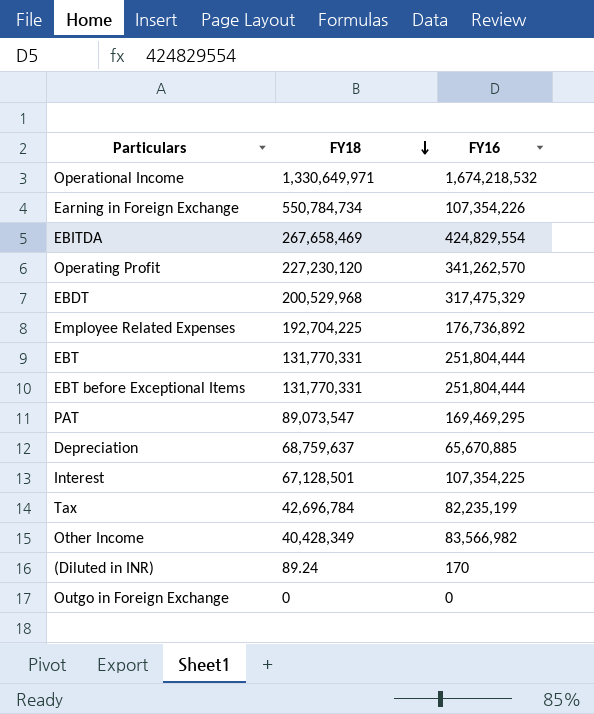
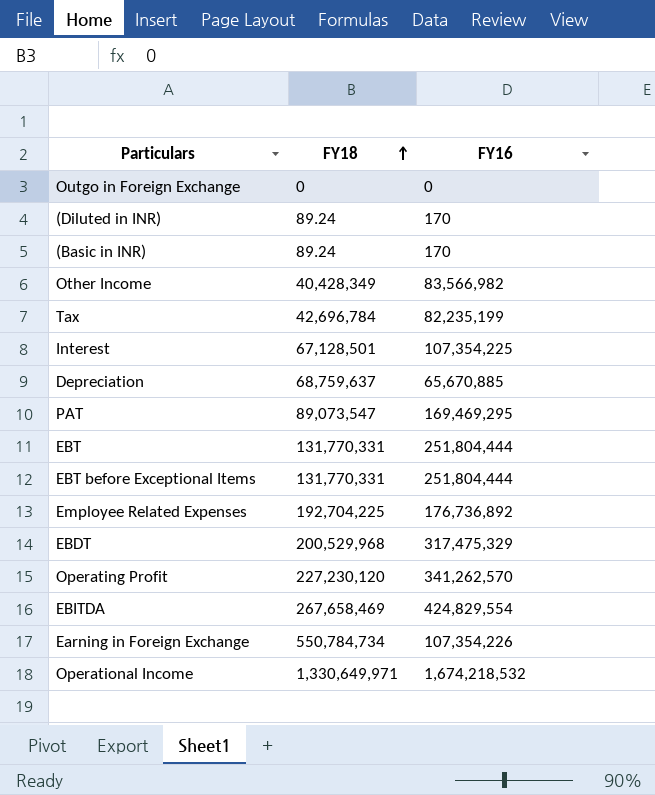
row order: FY18 descending -> FY18 ascending
row (Basic in INR): none -> 89.24 | 170

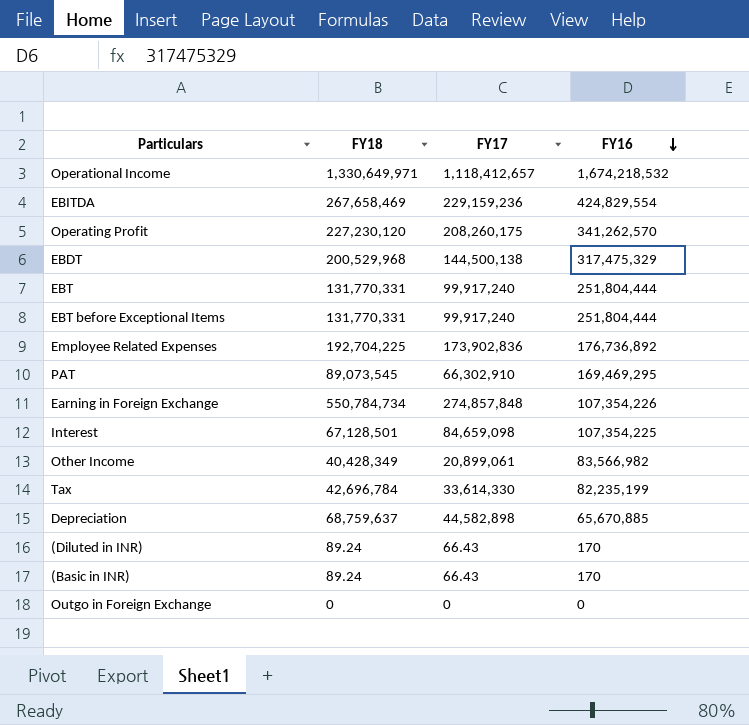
row order: FY18 ascending -> FY16 descending
column FY17 | position: none -> 3
PAT | FY18: 89,073,547 -> 89,073,545

